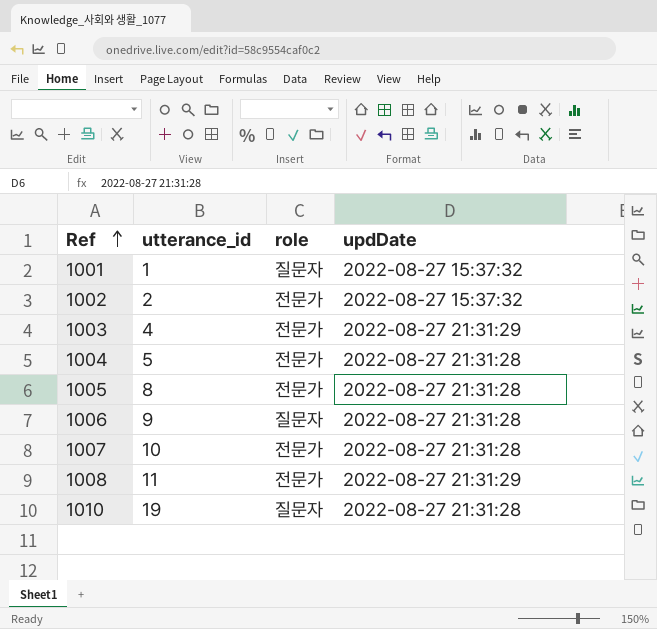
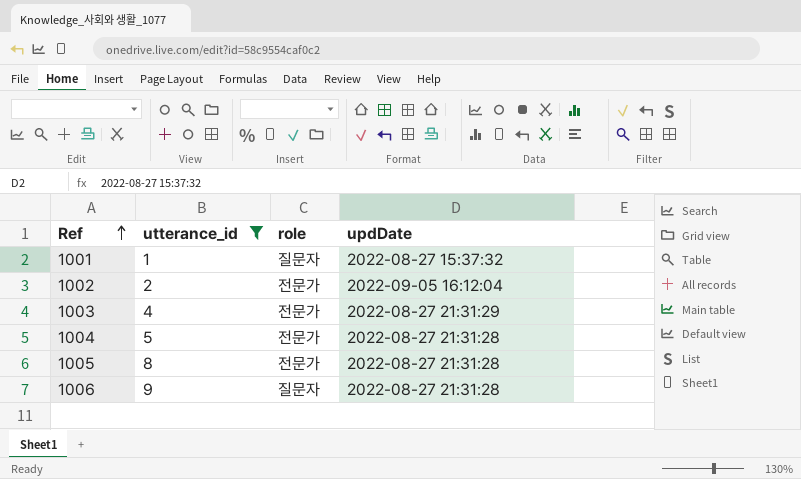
filter: none -> utterance_id <= 9
1002 | updDate: 2022-08-27 15:37:32 -> 2022-09-05 16:12:04

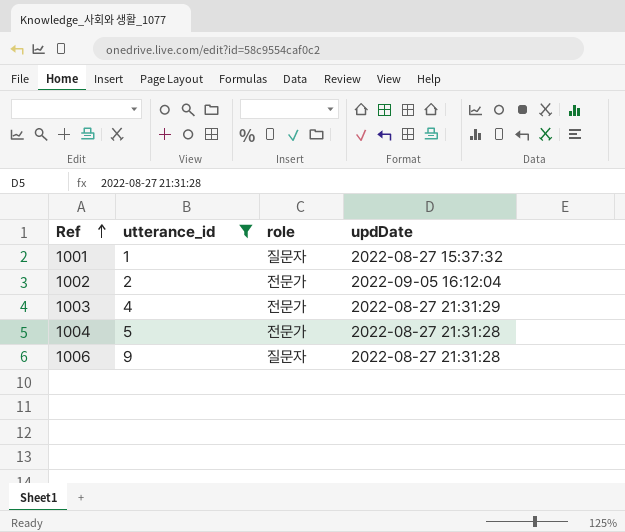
row 1005: 8 | 전문가 | 2022-08-27 21:31:28 -> none

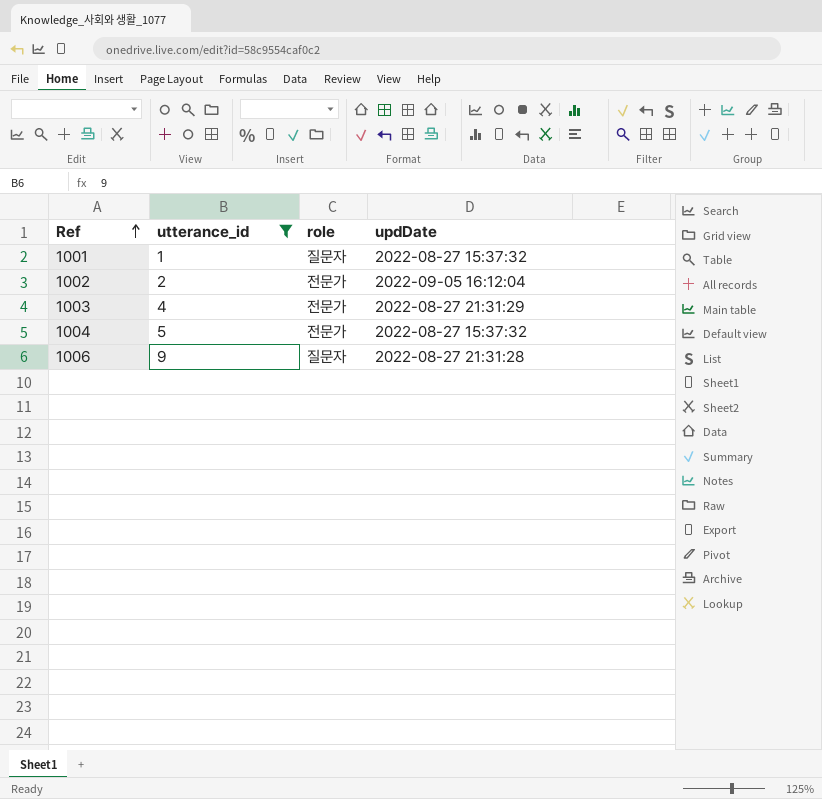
1004 | updDate: 2022-08-27 21:31:28 -> 2022-08-27 15:37:32

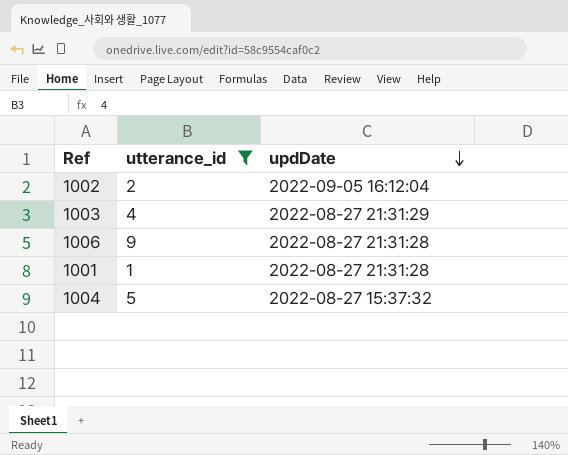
row order: Ref ascending -> updDate descending
column role | position: 3 -> none
1001 | updDate: 2022-08-27 15:37:32 -> 2022-08-27 21:31:28

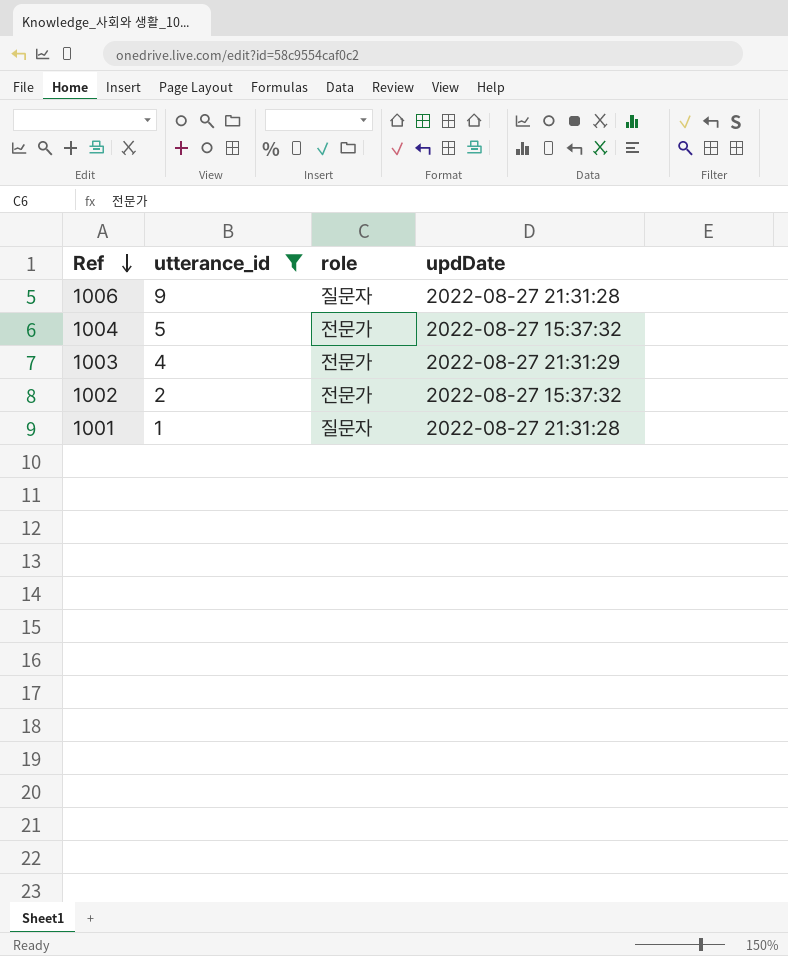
row order: updDate descending -> Ref descending
column role | position: none -> 3
1002 | updDate: 2022-09-05 16:12:04 -> 2022-08-27 15:37:32

